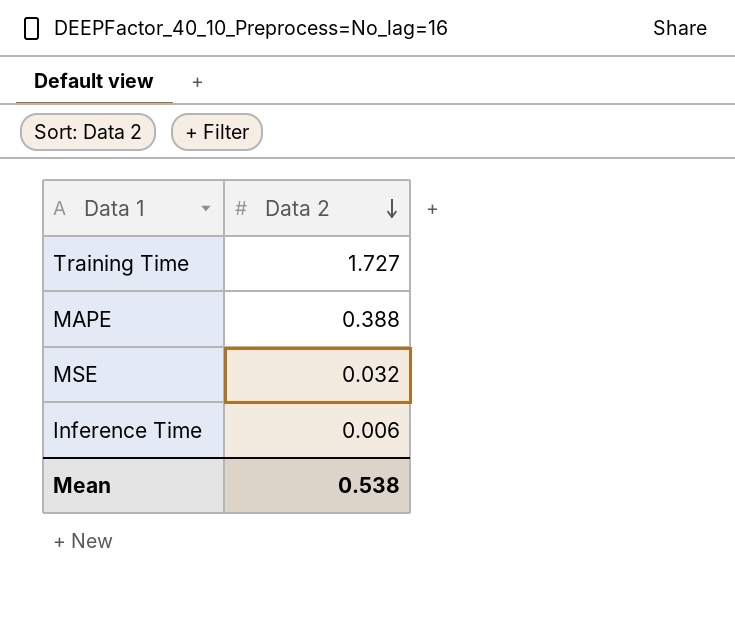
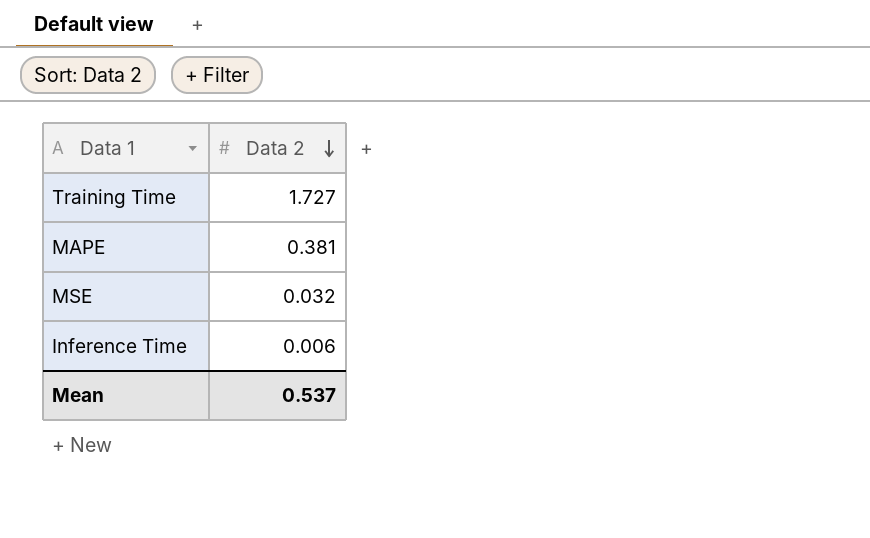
MAPE | Data 2: 0.388 -> 0.381
Mean | Data 2: 0.538 -> 0.537

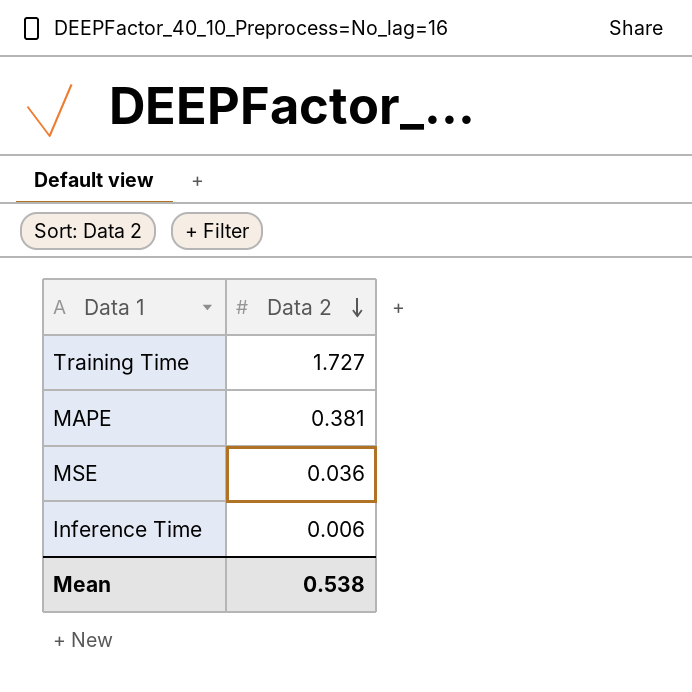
MSE | Data 2: 0.032 -> 0.036
Mean | Data 2: 0.537 -> 0.538

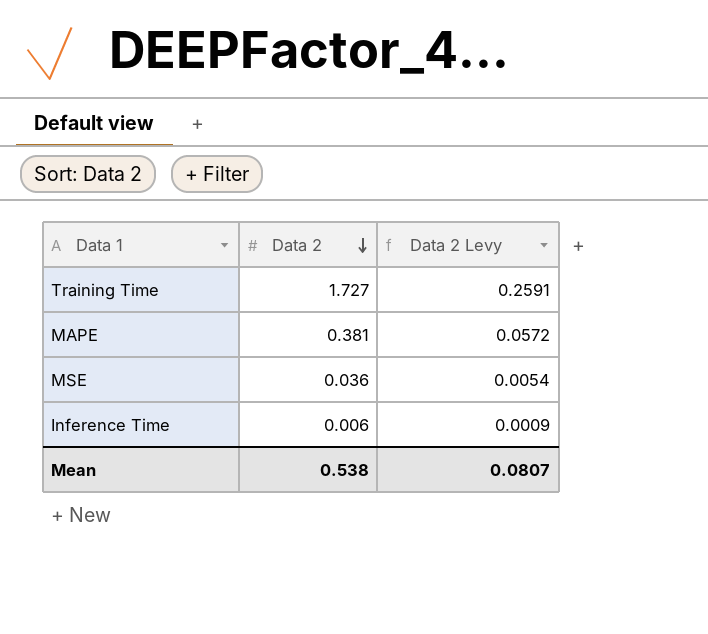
column Data 2 Levy | formula: none -> [Data 2] * 0.15

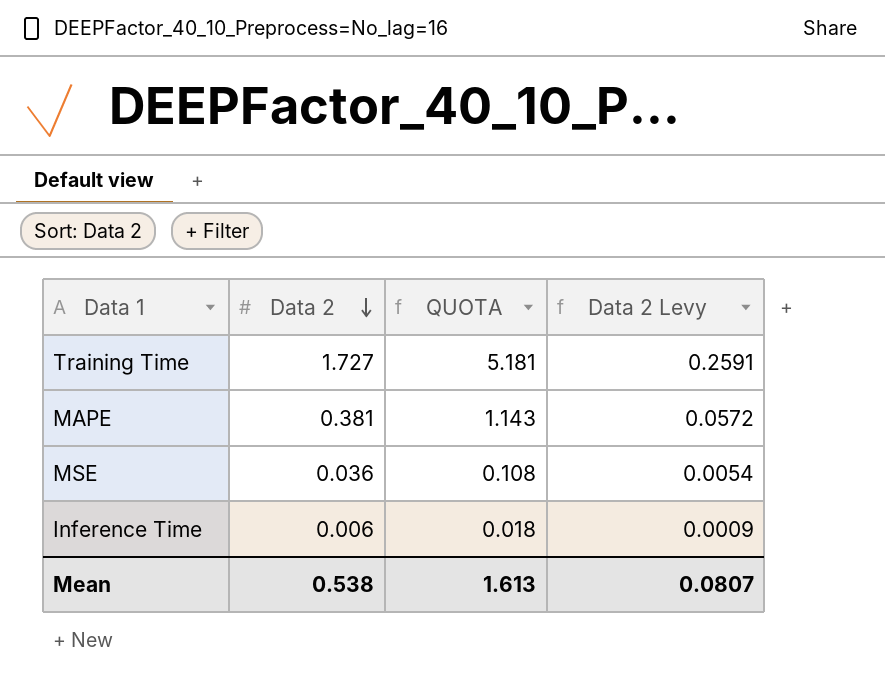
column QUOTA | formula: none -> [Data 2] * 3

